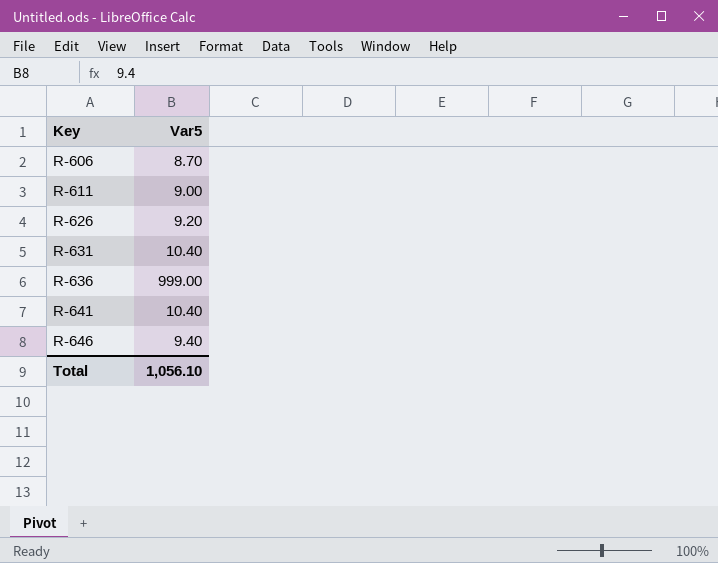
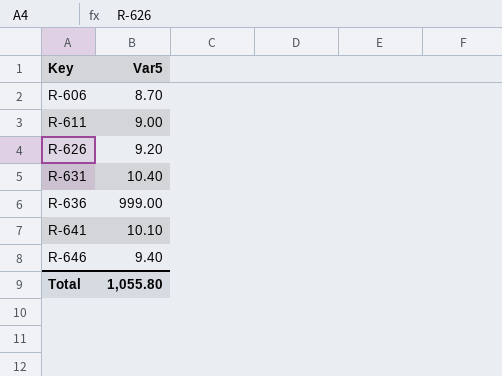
R-641 | Var5: 10.40 -> 10.10
Total | Var5: 1,056.10 -> 1,055.80

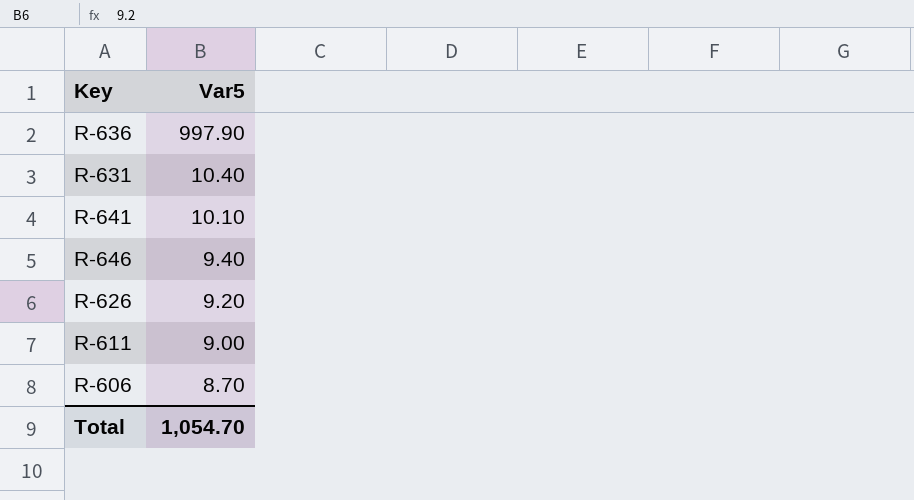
row order: Key ascending -> Var5 descending
R-636 | Var5: 999.00 -> 997.90
Total | Var5: 1,055.80 -> 1,054.70

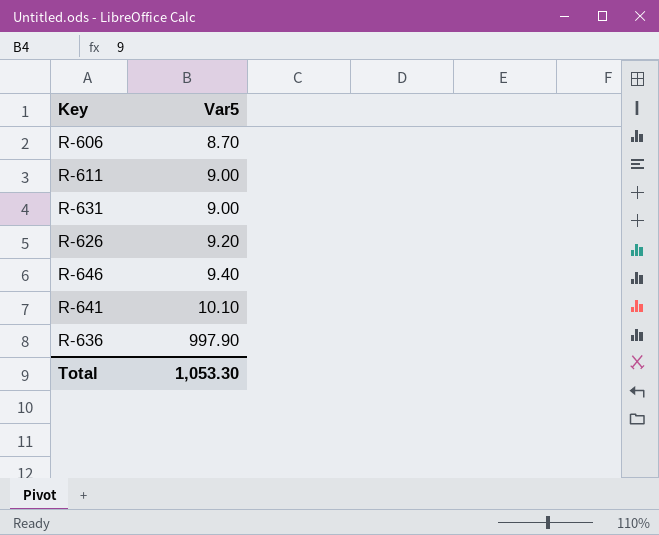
row order: Var5 descending -> Var5 ascending
R-631 | Var5: 10.40 -> 9.00
Total | Var5: 1,054.70 -> 1,053.30

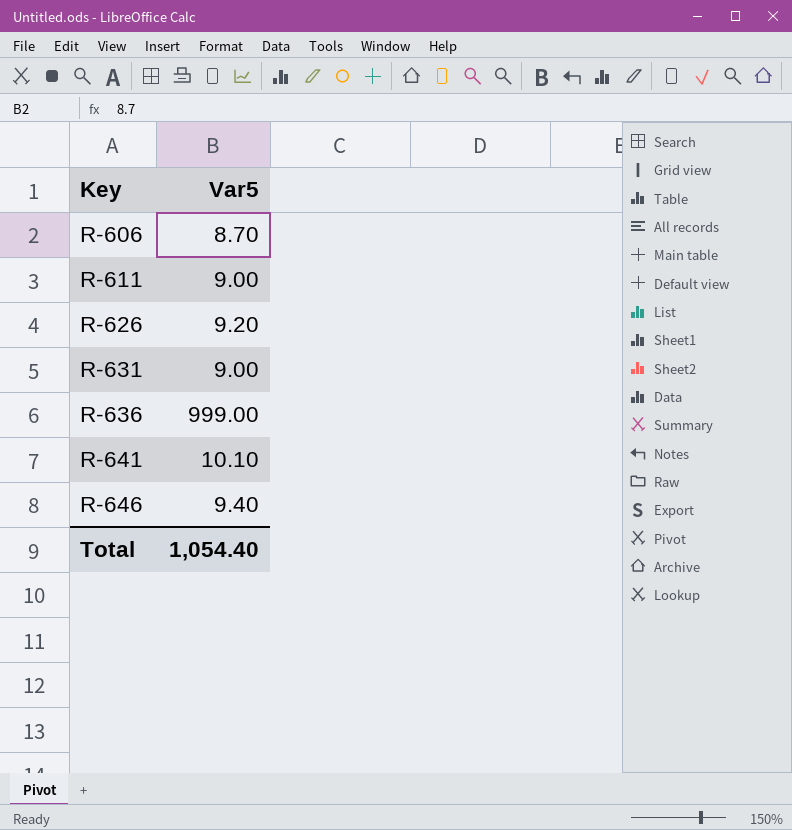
row order: Var5 ascending -> Key ascending
R-636 | Var5: 997.90 -> 999.00
Total | Var5: 1,053.30 -> 1,054.40

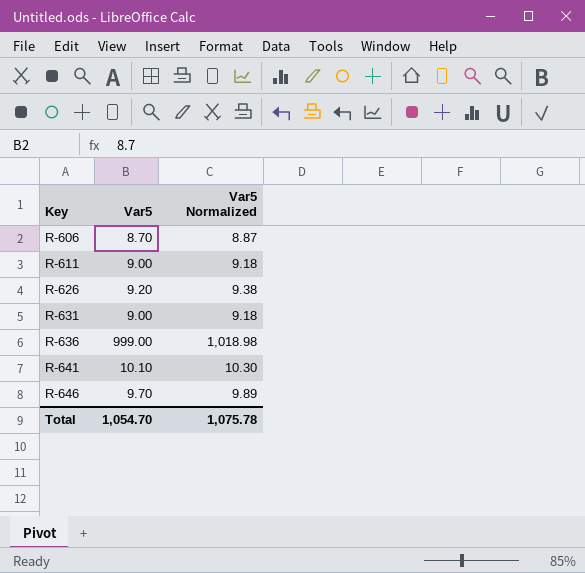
column Var5 Normalized | formula: none -> [Var5] * 1.02
R-646 | Var5: 9.40 -> 9.70
Total | Var5: 1,054.40 -> 1,054.70

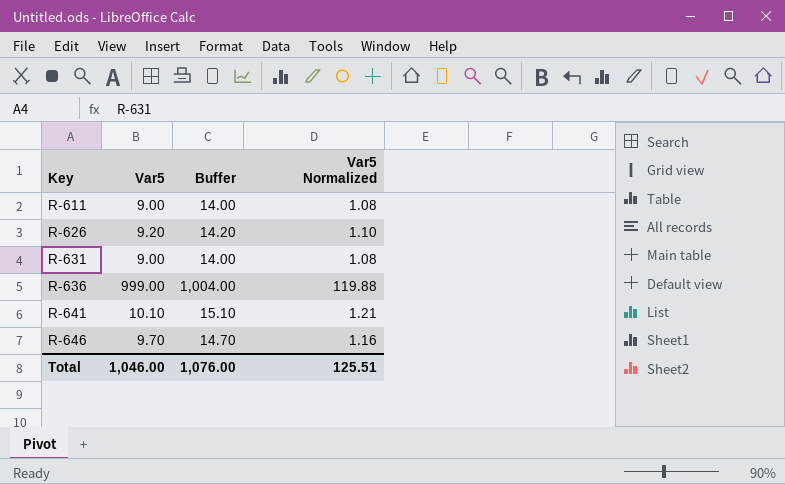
column Buffer | formula: none -> [Var5] + 5
column Var5 Normalized | formula: [Var5] * 1.02 -> [Var5] * 0.12
row R-606: 8.70 | 8.87 -> none
Total | Var5: 1,054.70 -> 1,046.00
Total | Var5 Normalized: 1,075.78 -> 125.51

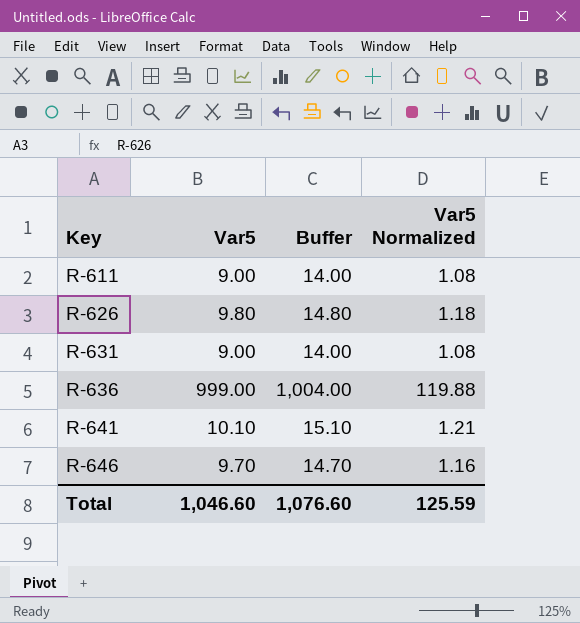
R-626 | Var5: 9.20 -> 9.80
R-626 | Buffer: 14.20 -> 14.80
R-626 | Var5 Normalized: 1.10 -> 1.18
Total | Var5: 1,046.00 -> 1,046.60
Total | Buffer: 1,076.00 -> 1,076.60
Total | Var5 Normalized: 125.51 -> 125.59

